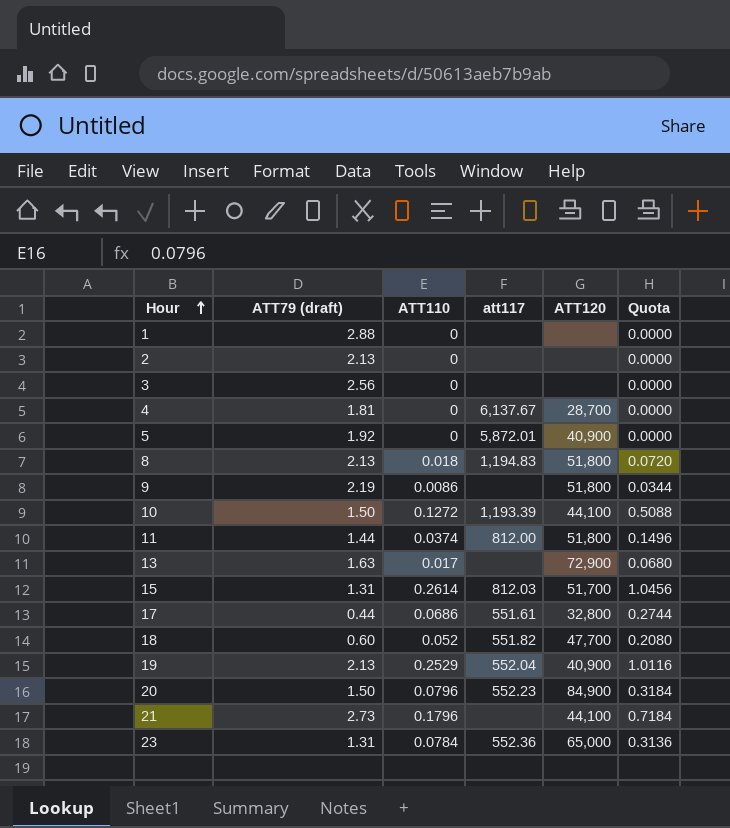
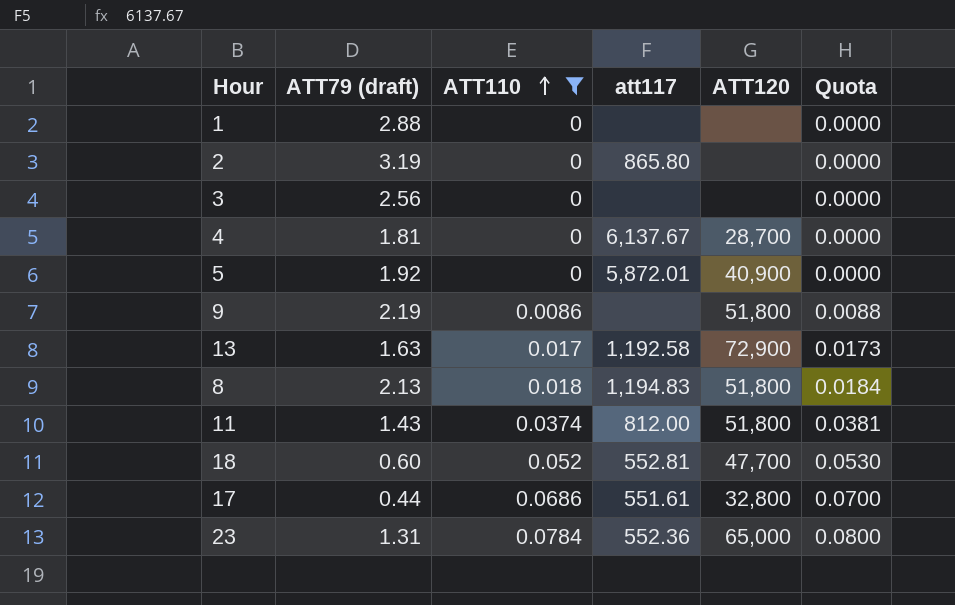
filter: none -> ATT110 <= 0.0784
row order: Hour ascending -> ATT110 ascending
column Quota | formula: [ATT110] * 4 -> [ATT110] * 1.02
2 | ATT79 (draft): 2.13 -> 3.19
2 | att117: none -> 865.80
13 | att117: none -> 1,192.58
11 | ATT79 (draft): 1.44 -> 1.43
18 | att117: 551.82 -> 552.81

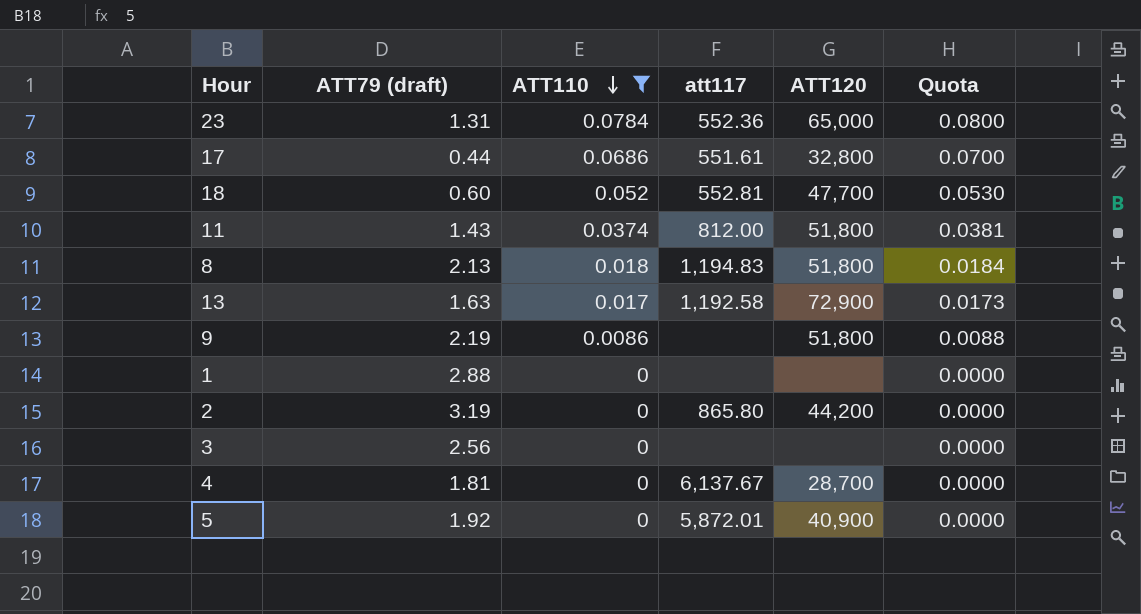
row order: ATT110 ascending -> ATT110 descending
2 | ATT120: none -> 44,200

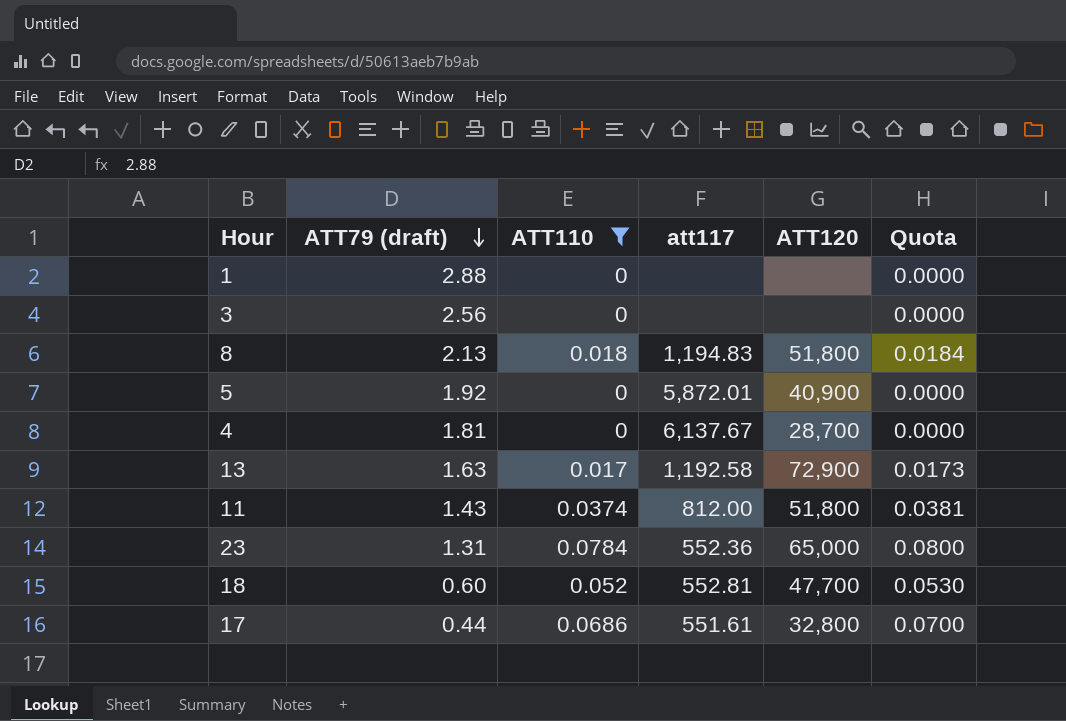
row order: ATT110 descending -> ATT79 (draft) descending
row 9: 2.19 | 0.0086 | none | 51,800 | 0.0088 -> none
row 2: 3.19 | 0 | 865.80 | 44,200 | 0.0000 -> none

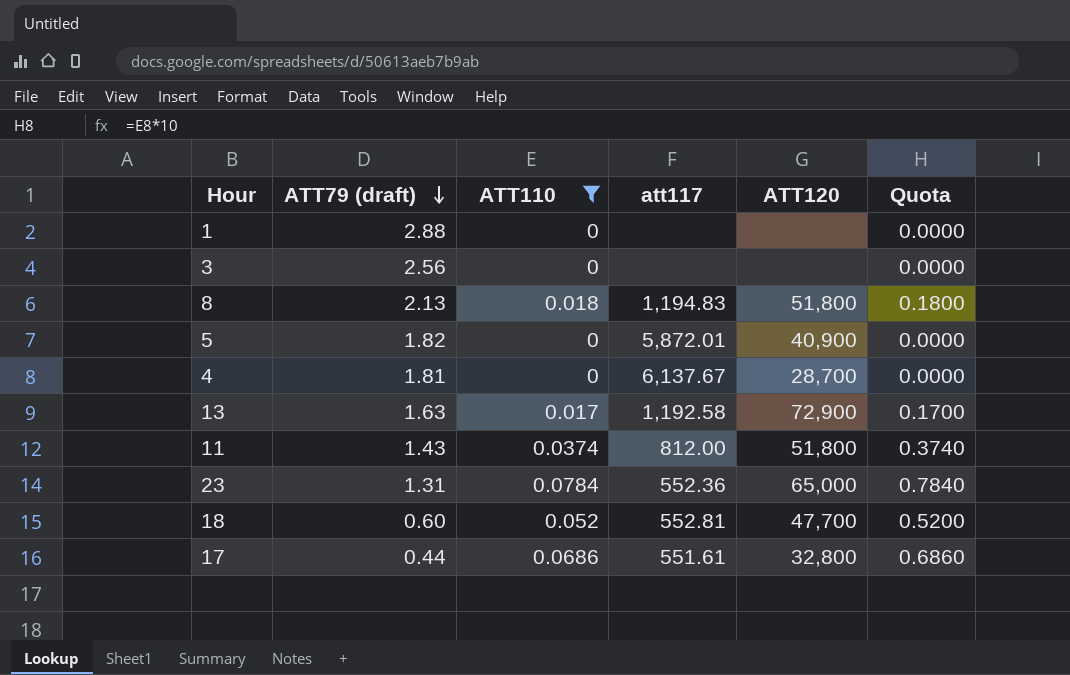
column Quota | formula: [ATT110] * 1.02 -> [ATT110] * 10
5 | ATT79 (draft): 1.92 -> 1.82

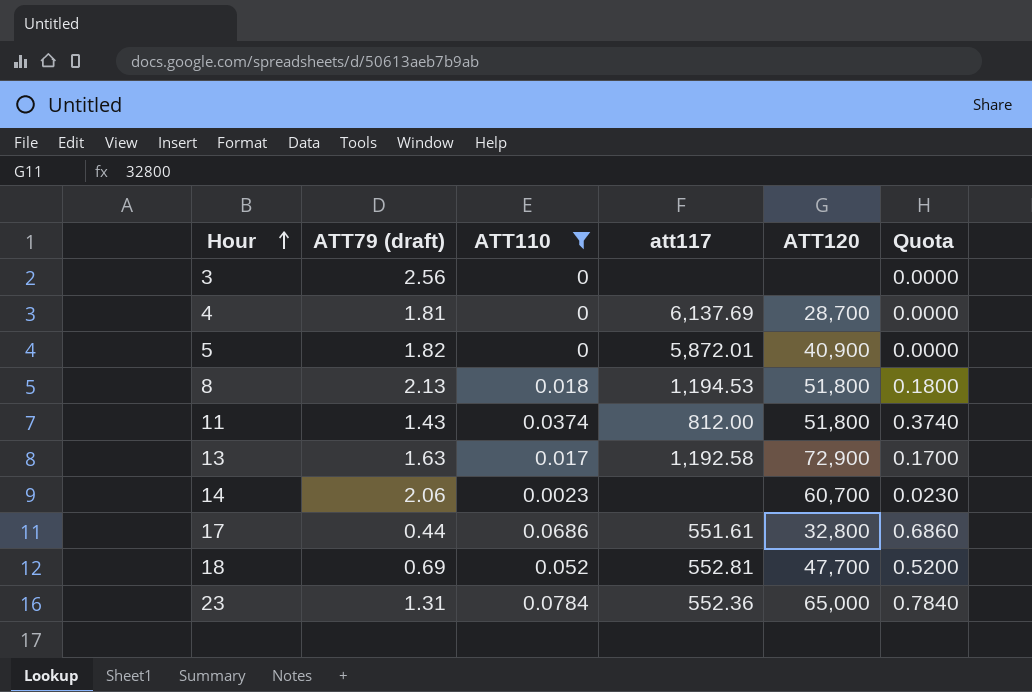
row order: ATT79 (draft) descending -> Hour ascending
row 1: 2.88 | 0 | none | none | 0.0000 -> none
4 | att117: 6,137.67 -> 6,137.69
8 | att117: 1,194.83 -> 1,194.53
row 14: none -> 2.06 | 0.0023 | none | 60,700 | 0.0230
18 | ATT79 (draft): 0.60 -> 0.69

